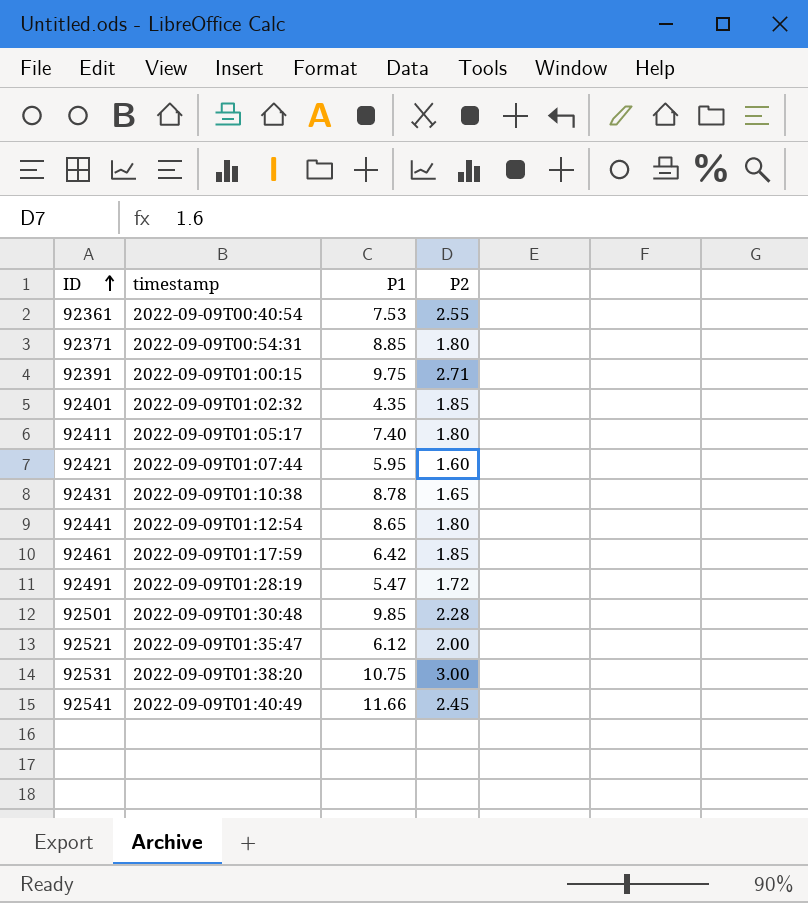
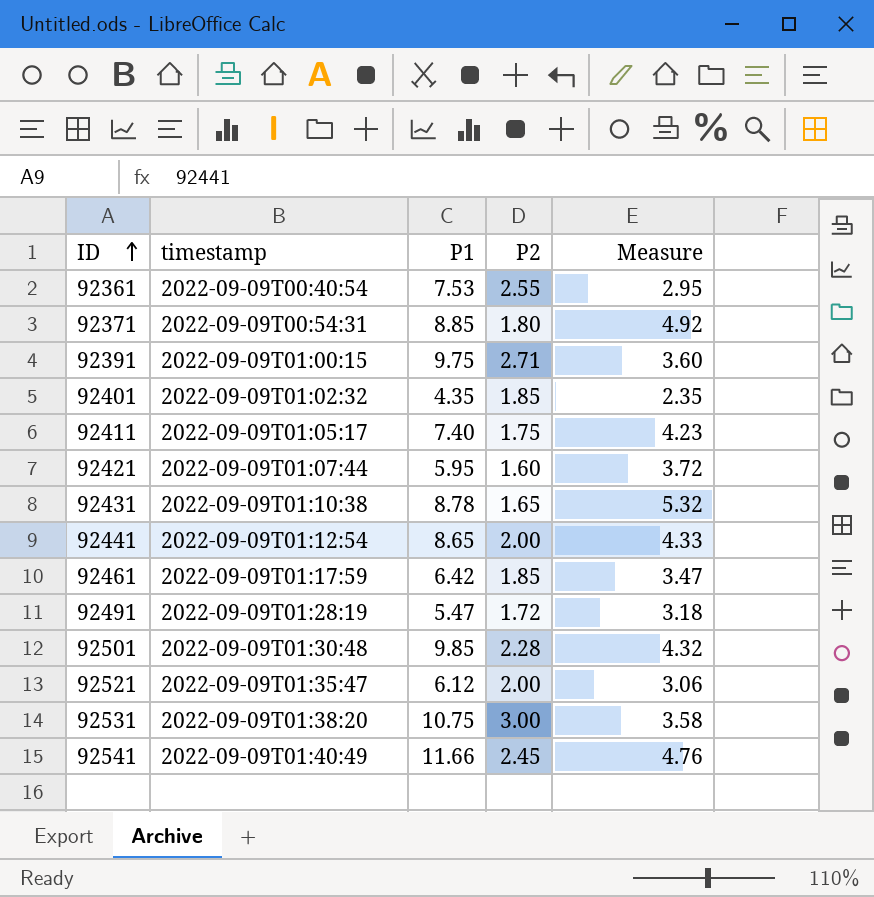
column Measure | formula: none -> [P1] / [P2]
92411 | P2: 1.80 -> 1.75
92441 | P2: 1.80 -> 2.00

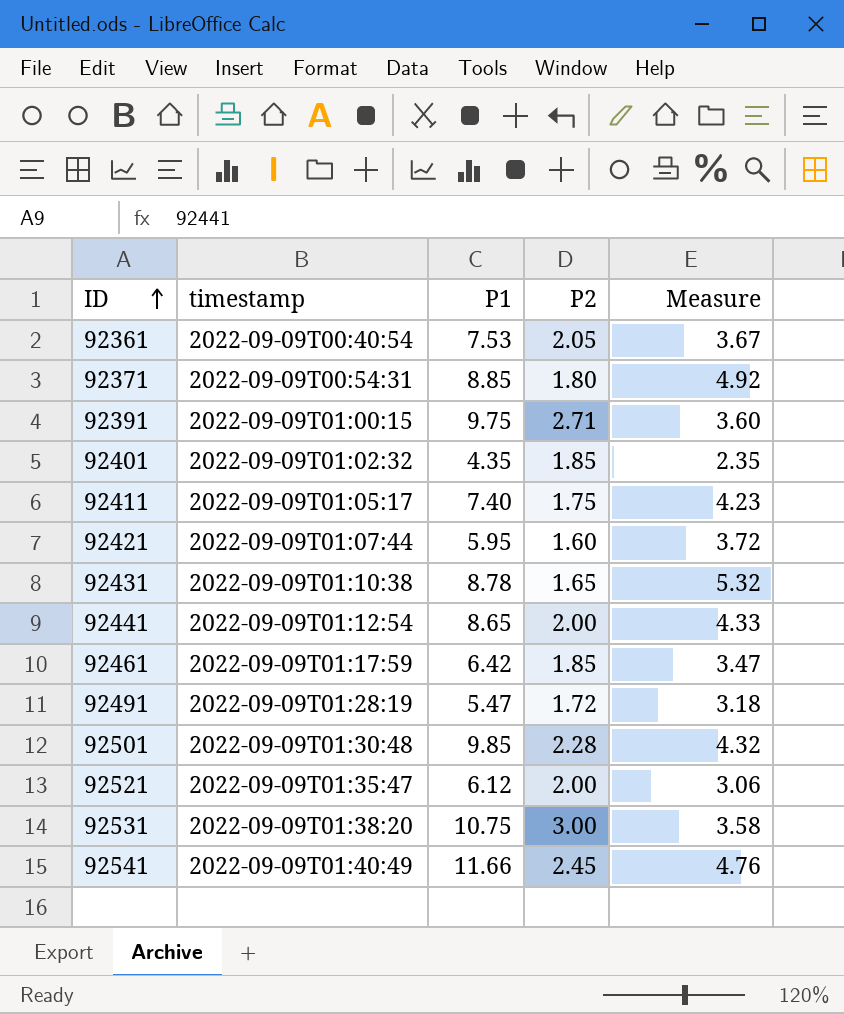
92361 | P2: 2.55 -> 2.05
92361 | Measure: 2.95 -> 3.67

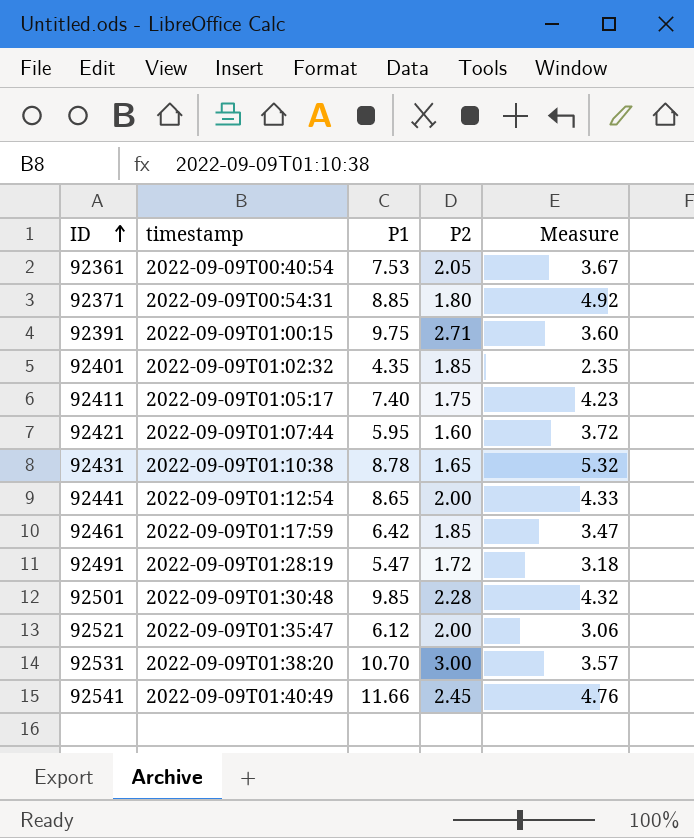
92531 | P1: 10.75 -> 10.70
92531 | Measure: 3.58 -> 3.57

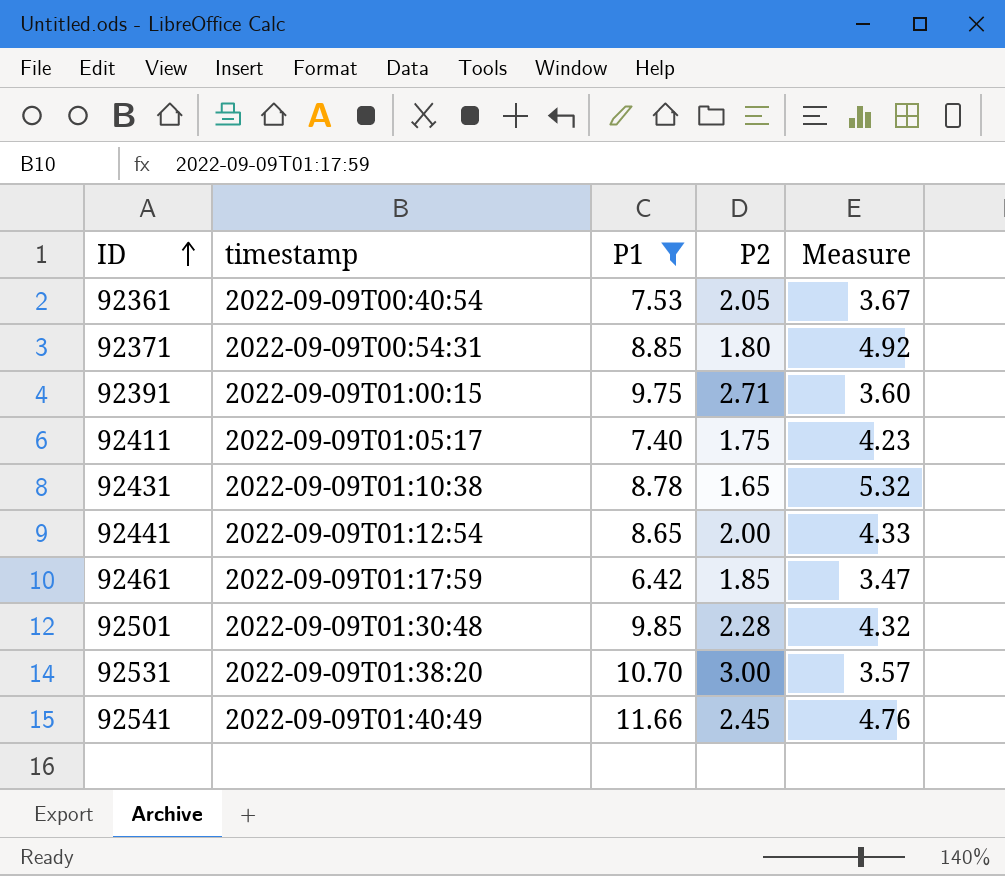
filter: none -> P1 >= 6.42

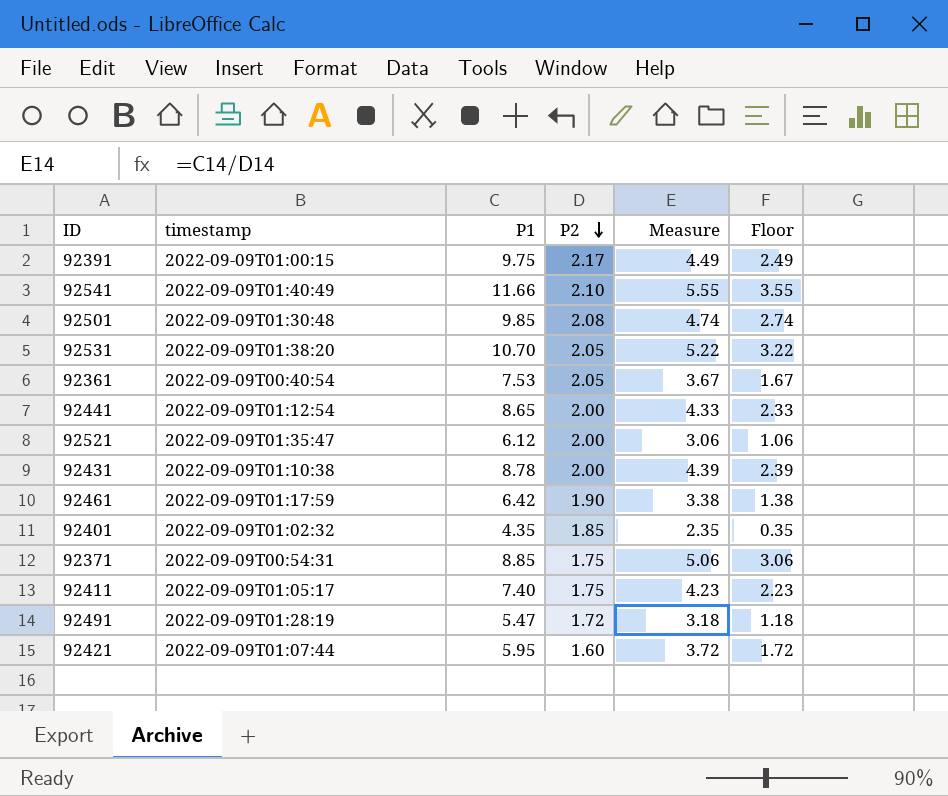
filter: P1 >= 6.42 -> none
row order: ID ascending -> P2 descending
column Floor | formula: none -> [Measure] - 2
92391 | P2: 2.71 -> 2.17
92391 | Measure: 3.60 -> 4.49
92541 | P2: 2.45 -> 2.10
92541 | Measure: 4.76 -> 5.55
92501 | P2: 2.28 -> 2.08
92501 | Measure: 4.32 -> 4.74
92531 | P2: 3.00 -> 2.05
92531 | Measure: 3.57 -> 5.22
92431 | P2: 1.65 -> 2.00
92431 | Measure: 5.32 -> 4.39
92461 | P2: 1.85 -> 1.90
92461 | Measure: 3.47 -> 3.38
92371 | P2: 1.80 -> 1.75
92371 | Measure: 4.92 -> 5.06

